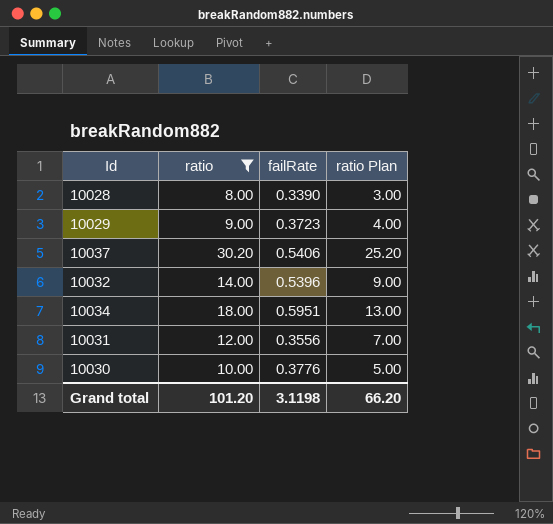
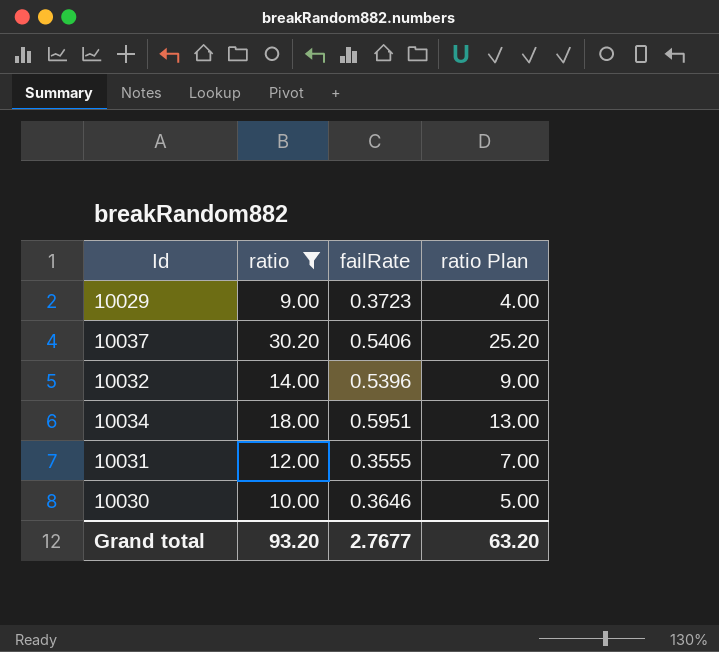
row 10028: 8.00 | 0.3390 | 3.00 -> none
10031 | failRate: 0.3556 -> 0.3555
10030 | failRate: 0.3776 -> 0.3646
Grand total | ratio: 101.20 -> 93.20
Grand total | failRate: 3.1198 -> 2.7677
Grand total | ratio Plan: 66.20 -> 63.20

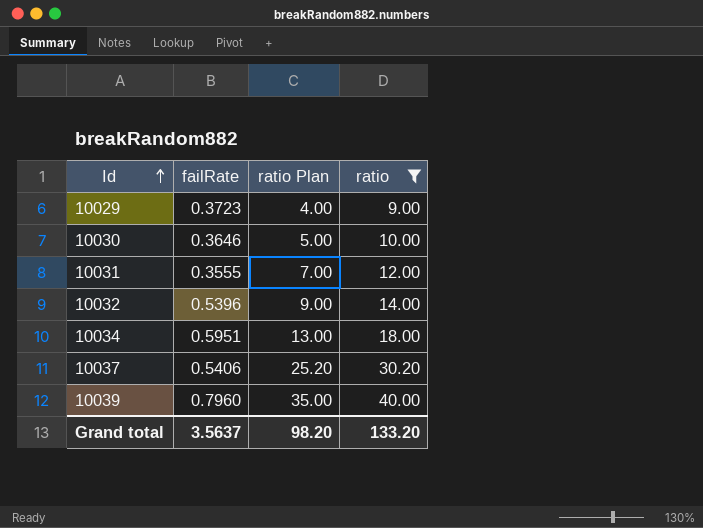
row order: none -> Id ascending
column ratio | position: 2 -> 4
row 10039: none -> 0.7960 | 35.00 | 40.00
Grand total | failRate: 2.7677 -> 3.5637
Grand total | ratio Plan: 63.20 -> 98.20
Grand total | ratio: 93.20 -> 133.20

